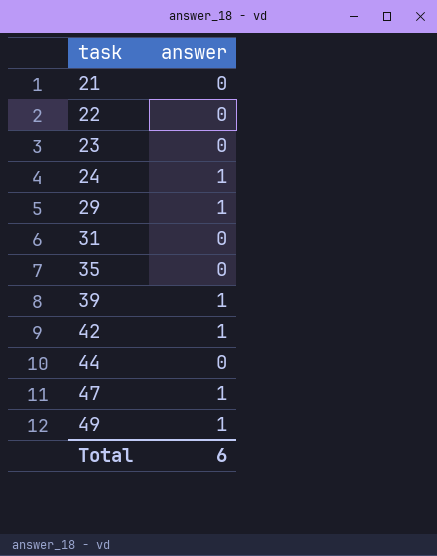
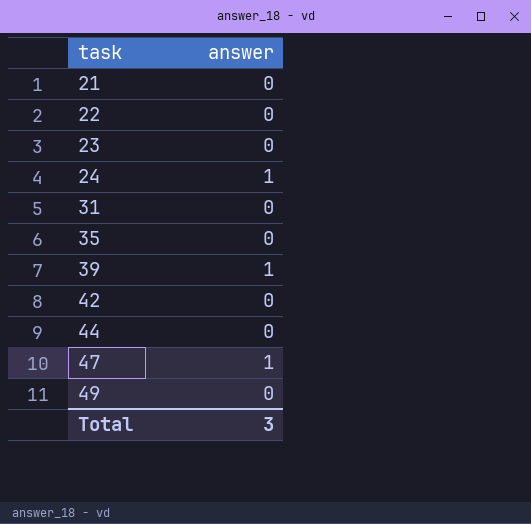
row 29: 1 -> none
42 | answer: 1 -> 0
49 | answer: 1 -> 0
Total | answer: 6 -> 3

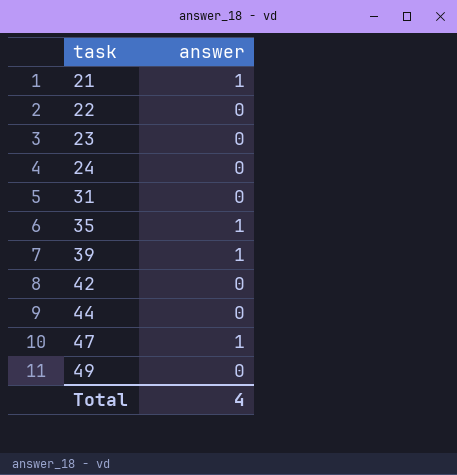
21 | answer: 0 -> 1
24 | answer: 1 -> 0
35 | answer: 0 -> 1
Total | answer: 3 -> 4

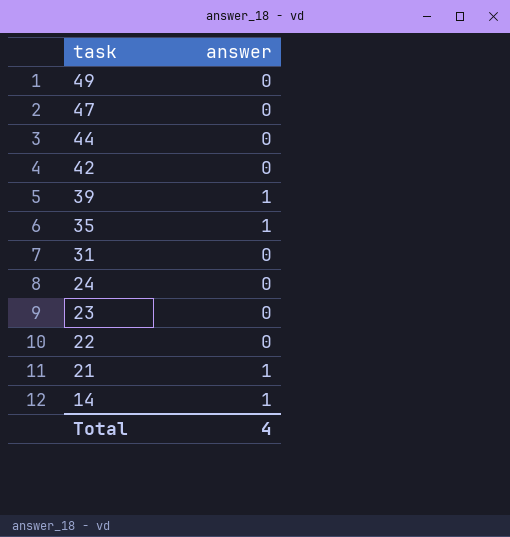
row order: task ascending -> task descending
47 | answer: 1 -> 0
row 14: none -> 1

